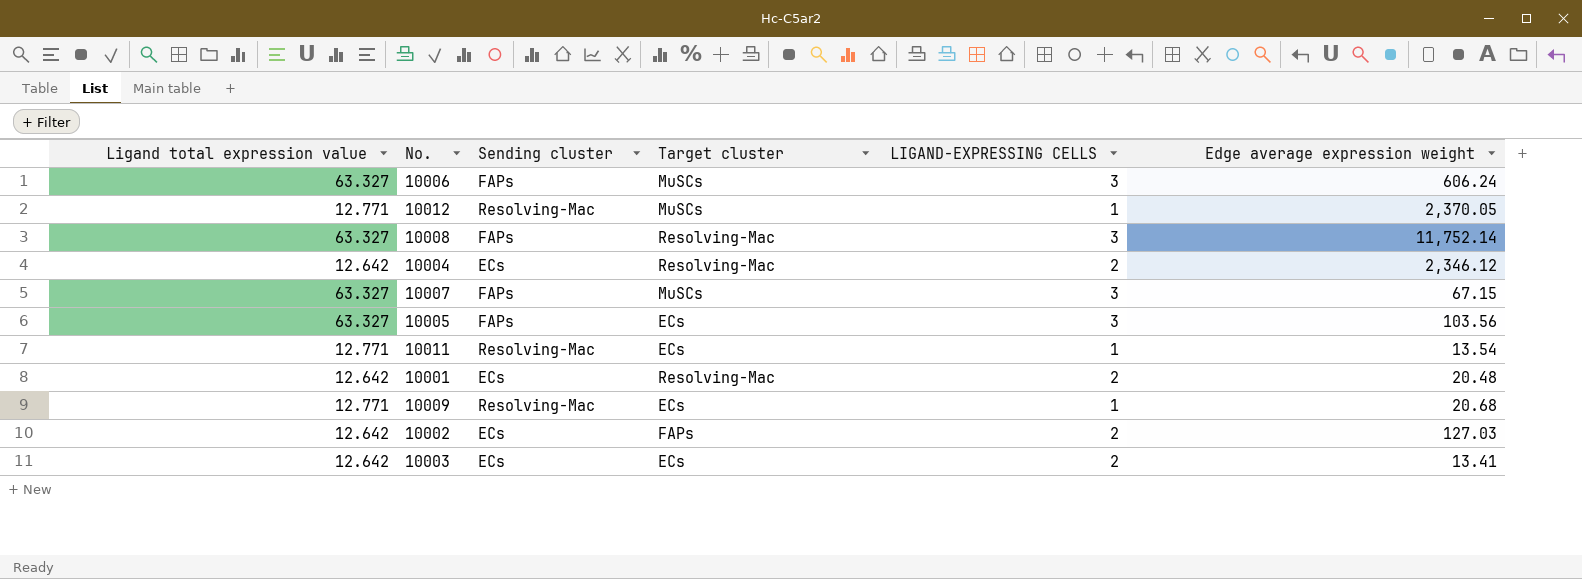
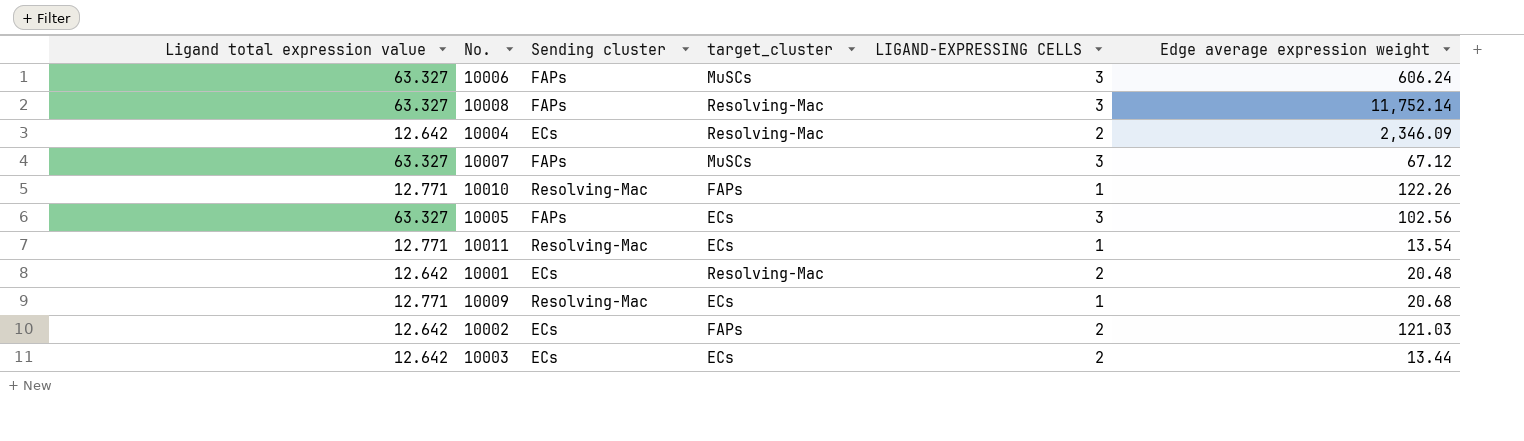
column name: Target cluster -> target_cluster
row 10012: 12.771 | Resolving-Mac | MuSCs | 1 | 2,370.05 -> none
10004 | Edge average expression weight: 2,346.12 -> 2,346.09
10007 | Edge average expression weight: 67.15 -> 67.12
row 10010: none -> 12.771 | Resolving-Mac | FAPs | 1 | 122.26
10005 | Edge average expression weight: 103.56 -> 102.56
10002 | Edge average expression weight: 127.03 -> 121.03
10003 | Edge average expression weight: 13.41 -> 13.44

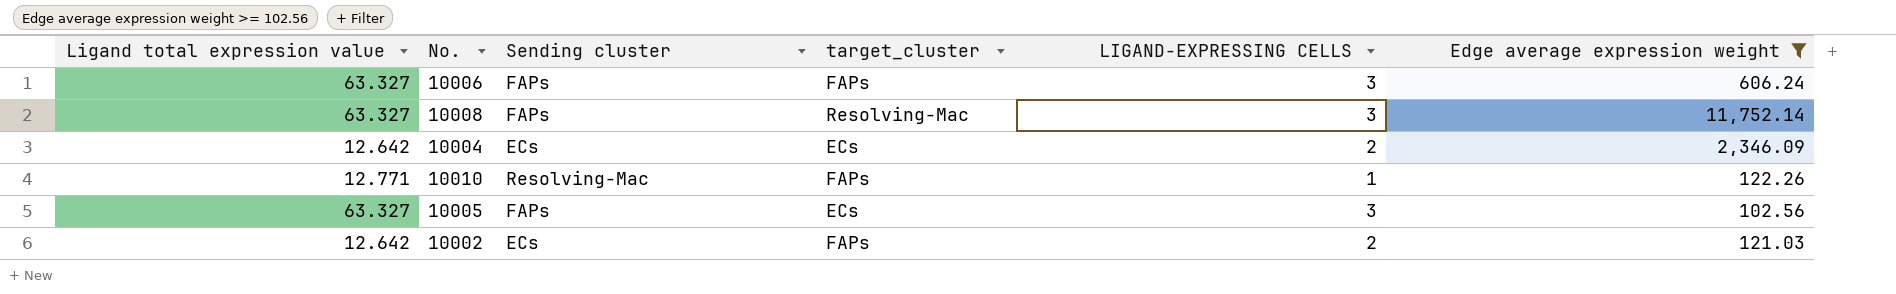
filter: none -> Edge average expression weight >= 102.56
10006 | target_cluster: MuSCs -> FAPs
10004 | target_cluster: Resolving-Mac -> ECs

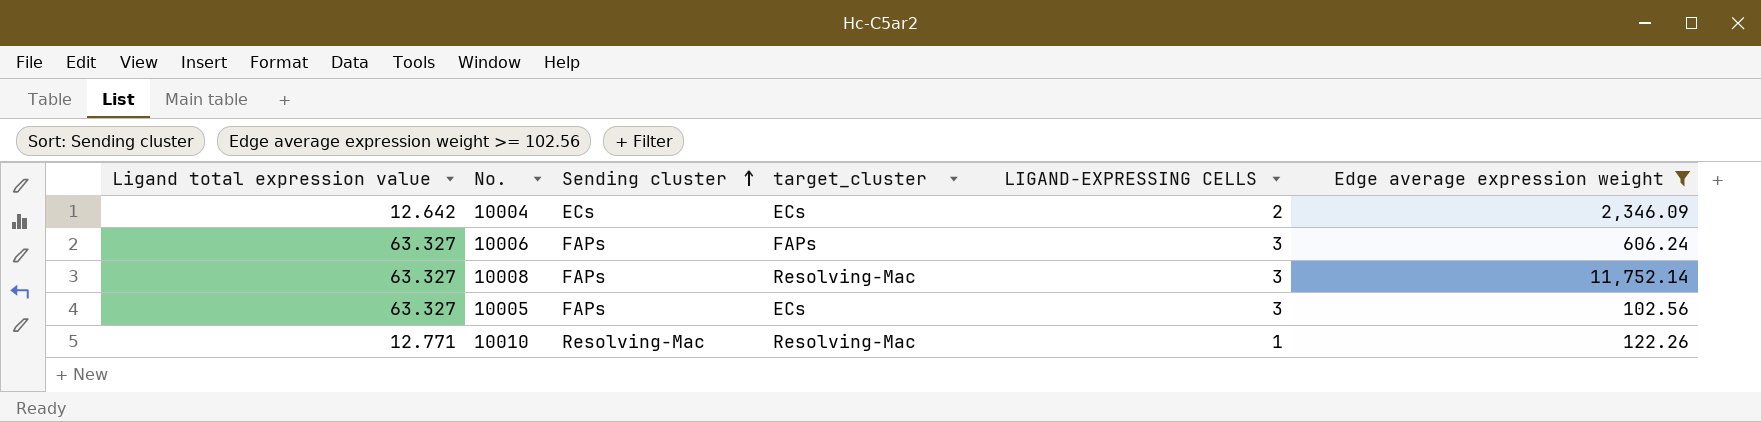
row order: none -> Sending cluster ascending
row 10002: 12.642 | ECs | FAPs | 2 | 121.03 -> none
10010 | target_cluster: FAPs -> Resolving-Mac

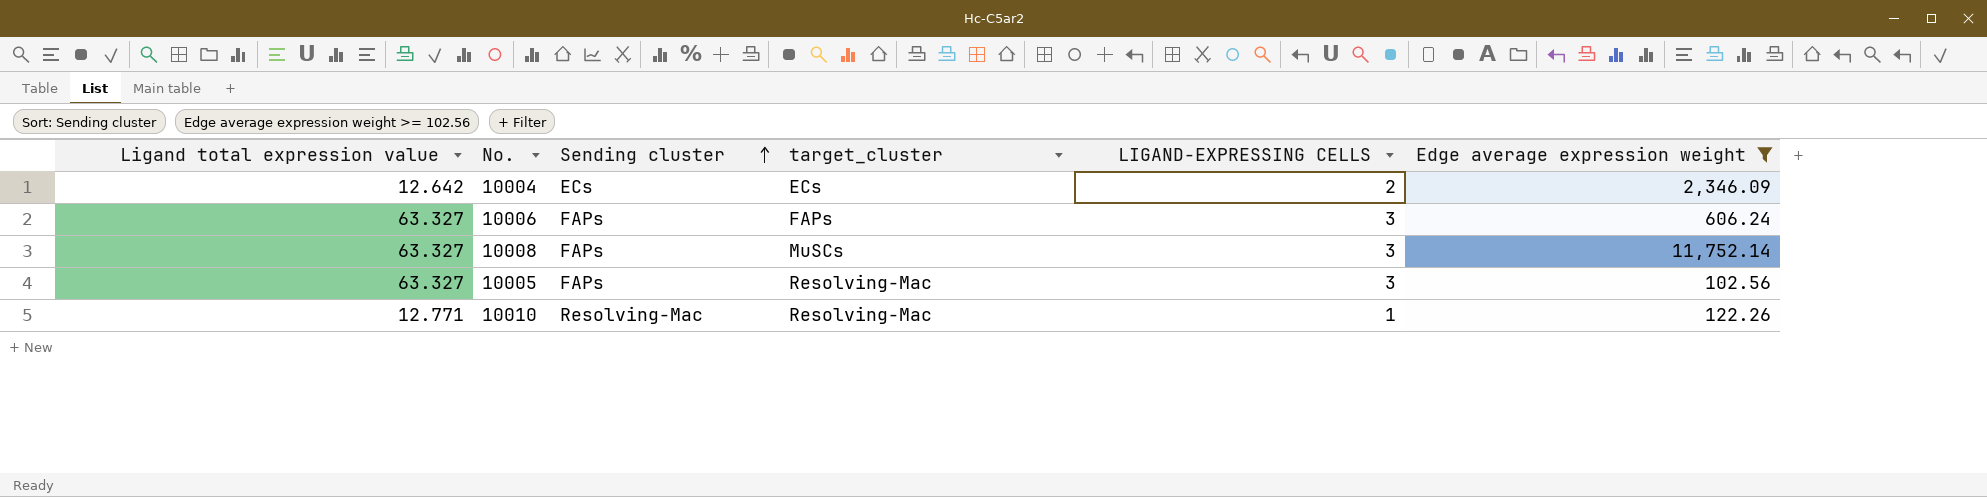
10008 | target_cluster: Resolving-Mac -> MuSCs
10005 | target_cluster: ECs -> Resolving-Mac

